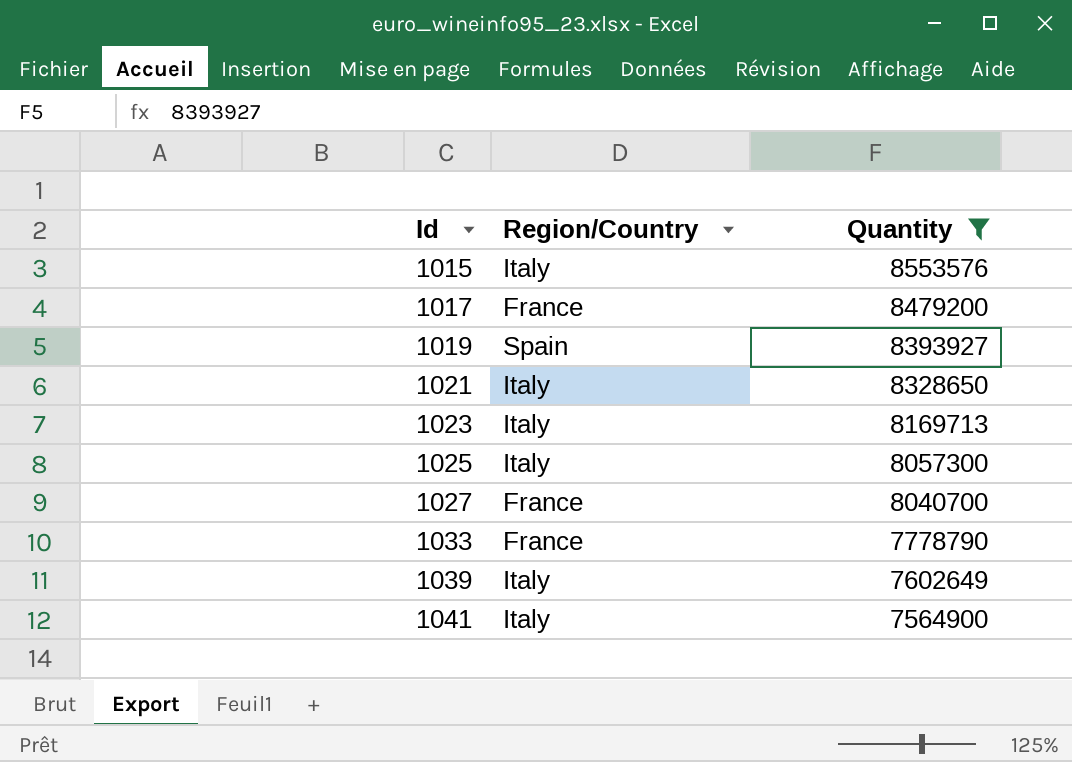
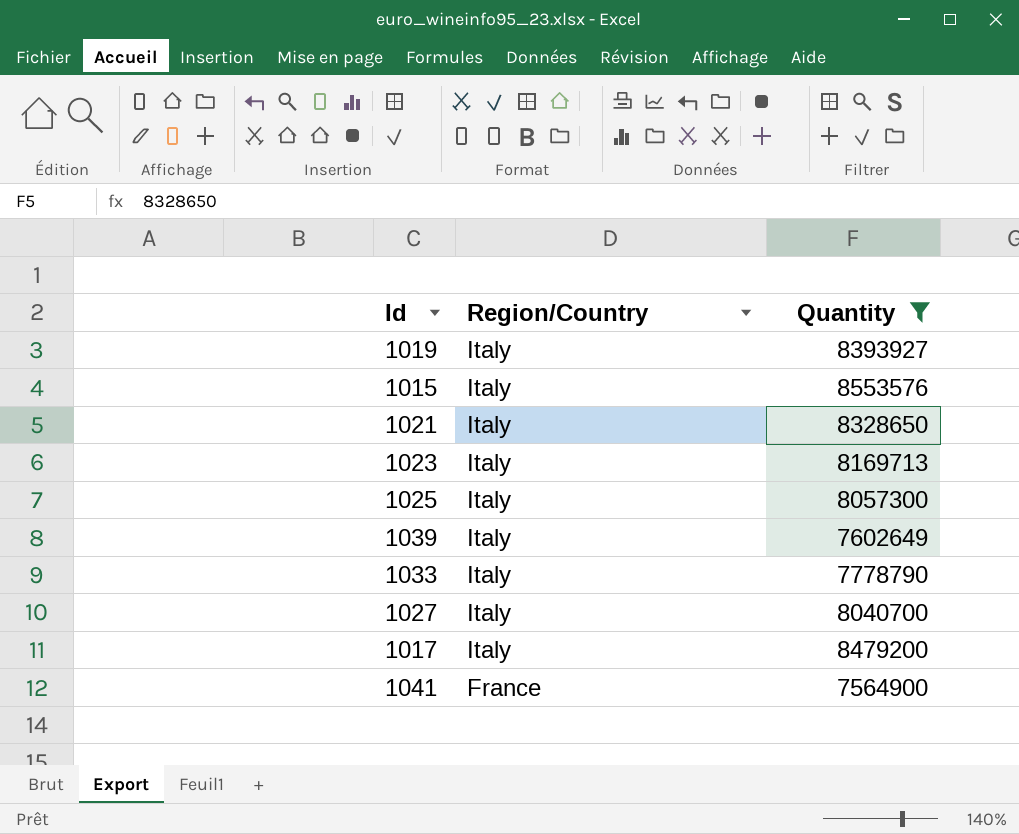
row order: Id ascending -> Region/Country descending
1019 | Region/Country: Spain -> Italy
1033 | Region/Country: France -> Italy
1027 | Region/Country: France -> Italy
1017 | Region/Country: France -> Italy
1041 | Region/Country: Italy -> France

